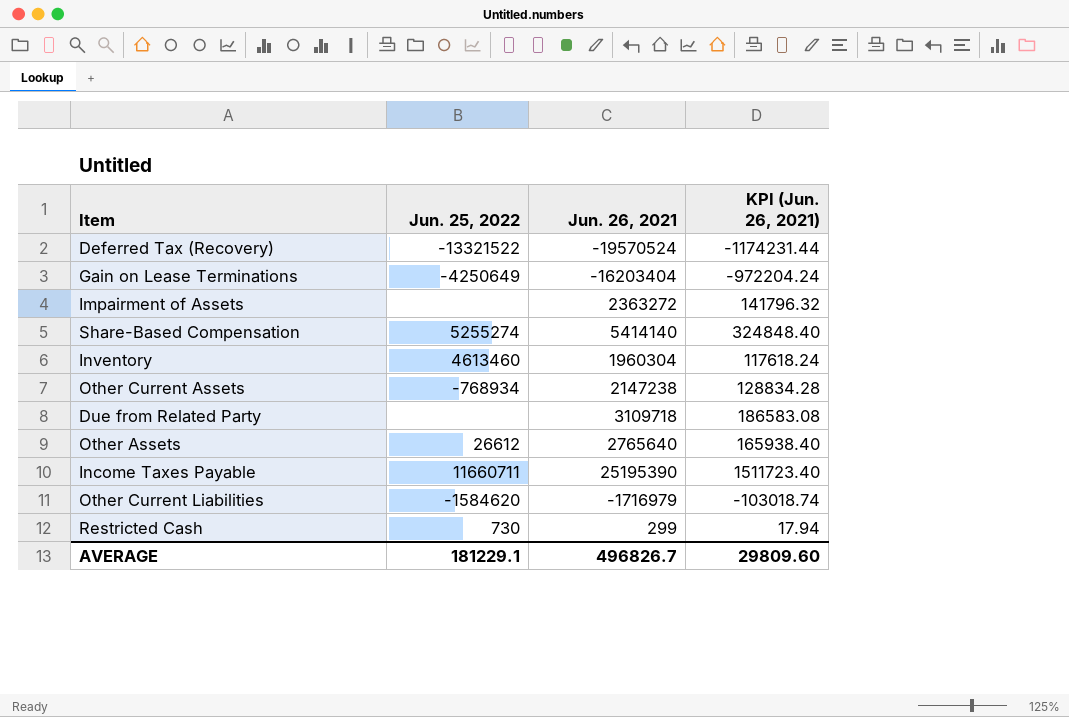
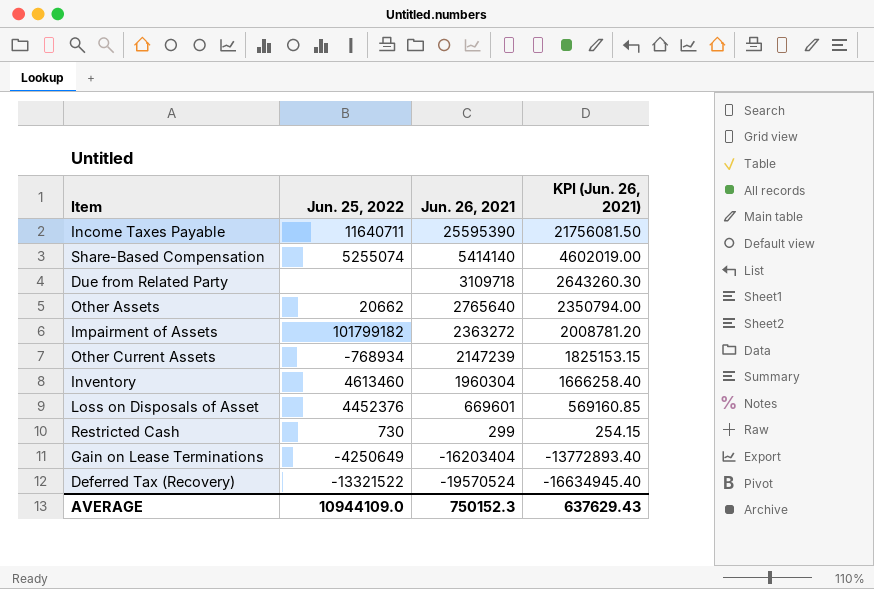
row order: none -> Jun. 26, 2021 descending
column KPI (Jun. 26, 2021) | formula: [Jun. 26, 2021] * 0.06 -> [Jun. 26, 2021] * 0.85
row Other Current Liabilities: -1584620 | -1716979 | -103018.74 -> none
Income Taxes Payable | Jun. 25, 2022: 11660711 -> 11640711
Income Taxes Payable | Jun. 26, 2021: 25195390 -> 25595390
Share-Based Compensation | Jun. 25, 2022: 5255274 -> 5255074
Other Assets | Jun. 25, 2022: 26612 -> 20662
Impairment of Assets | Jun. 25, 2022: none -> 101799182
Other Current Assets | Jun. 26, 2021: 2147238 -> 2147239
row Loss on Disposals of Asset: none -> 4452376 | 669601 | 569160.85
AVERAGE | Jun. 25, 2022: 181229.1 -> 10944109.0
AVERAGE | Jun. 26, 2021: 496826.7 -> 750152.3
AVERAGE | KPI (Jun. 26, 2021): 29809.60 -> 637629.43

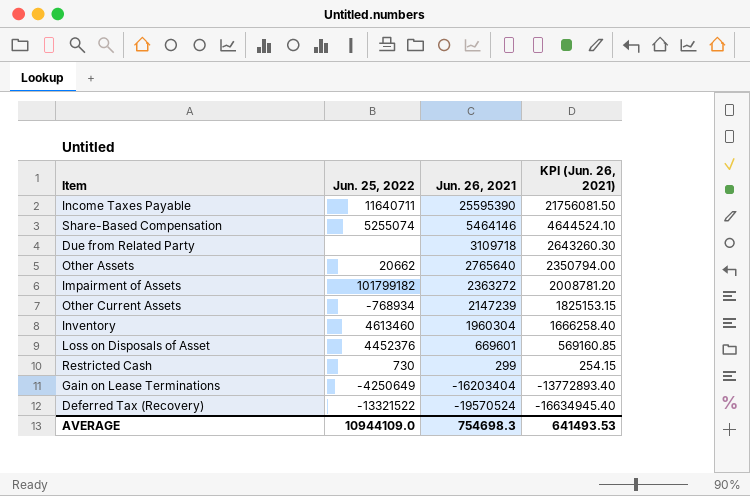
Share-Based Compensation | Jun. 26, 2021: 5414140 -> 5464146
Share-Based Compensation | KPI (Jun. 26, 2021): 4602019.00 -> 4644524.10
AVERAGE | Jun. 26, 2021: 750152.3 -> 754698.3
AVERAGE | KPI (Jun. 26, 2021): 637629.43 -> 641493.53

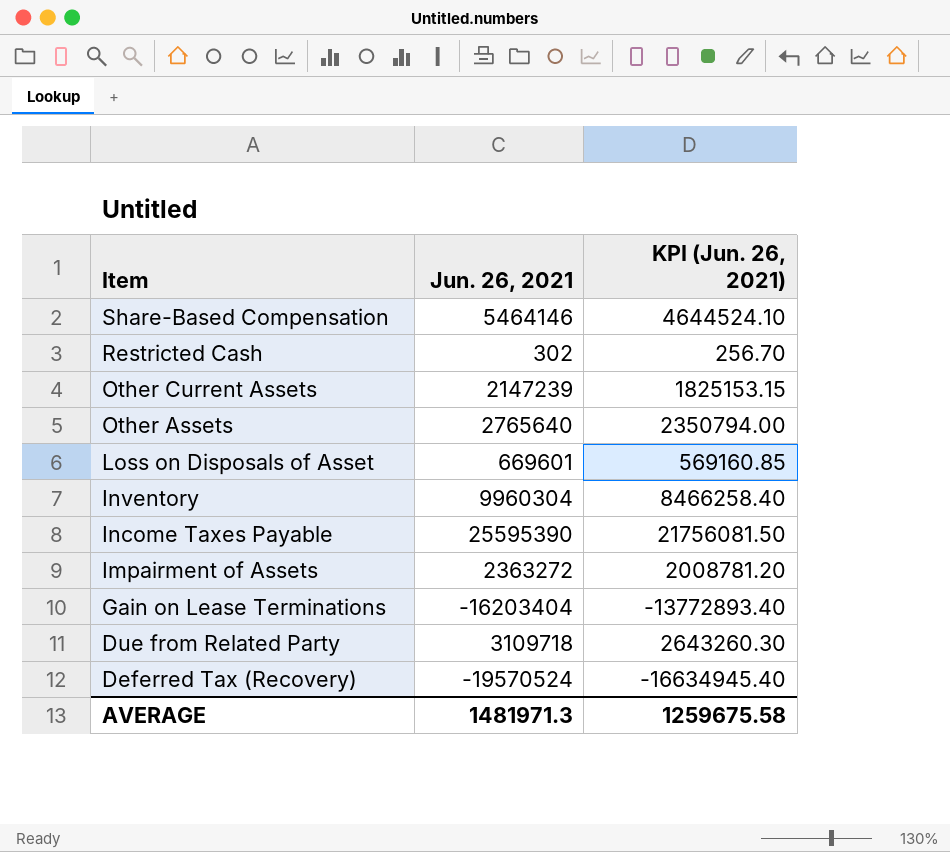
row order: Jun. 26, 2021 descending -> Item descending
column Jun. 25, 2022 | position: 2 -> none
Restricted Cash | Jun. 26, 2021: 299 -> 302
Restricted Cash | KPI (Jun. 26, 2021): 254.15 -> 256.70
Inventory | Jun. 26, 2021: 1960304 -> 9960304
Inventory | KPI (Jun. 26, 2021): 1666258.40 -> 8466258.40
AVERAGE | Jun. 26, 2021: 754698.3 -> 1481971.3
AVERAGE | KPI (Jun. 26, 2021): 641493.53 -> 1259675.58

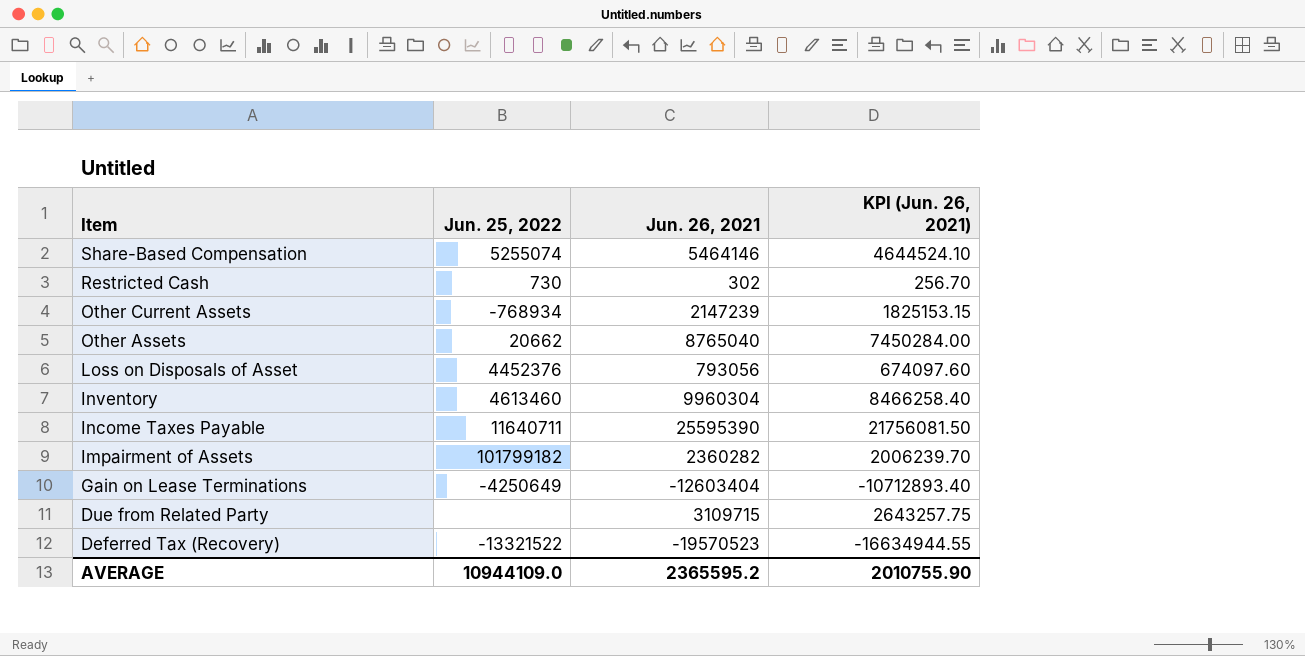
column Jun. 25, 2022 | position: none -> 2
Other Assets | Jun. 26, 2021: 2765640 -> 8765040
Other Assets | KPI (Jun. 26, 2021): 2350794.00 -> 7450284.00
Loss on Disposals of Asset | Jun. 26, 2021: 669601 -> 793056
Loss on Disposals of Asset | KPI (Jun. 26, 2021): 569160.85 -> 674097.60
Impairment of Assets | Jun. 26, 2021: 2363272 -> 2360282
Impairment of Assets | KPI (Jun. 26, 2021): 2008781.20 -> 2006239.70
Gain on Lease Terminations | Jun. 26, 2021: -16203404 -> -12603404
Gain on Lease Terminations | KPI (Jun. 26, 2021): -13772893.40 -> -10712893.40
Due from Related Party | Jun. 26, 2021: 3109718 -> 3109715
Due from Related Party | KPI (Jun. 26, 2021): 2643260.30 -> 2643257.75
Deferred Tax (Recovery) | Jun. 26, 2021: -19570524 -> -19570523
Deferred Tax (Recovery) | KPI (Jun. 26, 2021): -16634945.40 -> -16634944.55
AVERAGE | Jun. 26, 2021: 1481971.3 -> 2365595.2
AVERAGE | KPI (Jun. 26, 2021): 1259675.58 -> 2010755.90

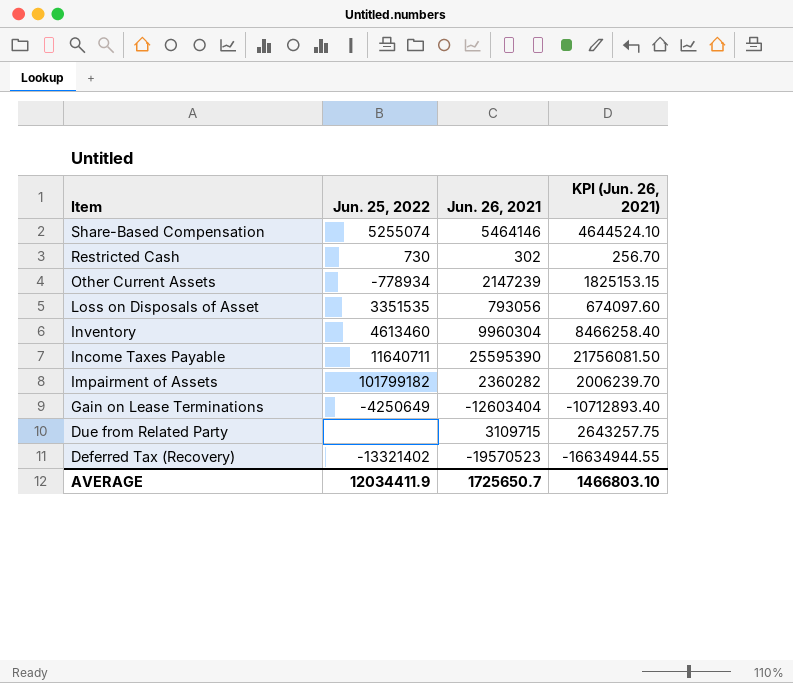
row Other Assets: 20662 | 8765040 | 7450284.00 -> none
Other Current Assets | Jun. 25, 2022: -768934 -> -778934
Loss on Disposals of Asset | Jun. 25, 2022: 4452376 -> 3351535
Deferred Tax (Recovery) | Jun. 25, 2022: -13321522 -> -13321402
AVERAGE | Jun. 25, 2022: 10944109.0 -> 12034411.9
AVERAGE | Jun. 26, 2021: 2365595.2 -> 1725650.7
AVERAGE | KPI (Jun. 26, 2021): 2010755.90 -> 1466803.10

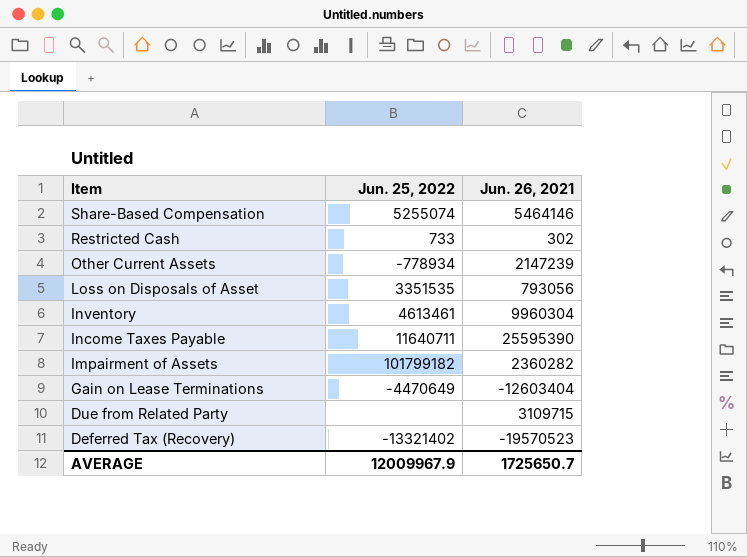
column KPI (Jun. 26, 2021) | formula: [Jun. 26, 2021] * 0.85 -> none
Restricted Cash | Jun. 25, 2022: 730 -> 733
Inventory | Jun. 25, 2022: 4613460 -> 4613461
Gain on Lease Terminations | Jun. 25, 2022: -4250649 -> -4470649
AVERAGE | Jun. 25, 2022: 12034411.9 -> 12009967.9

